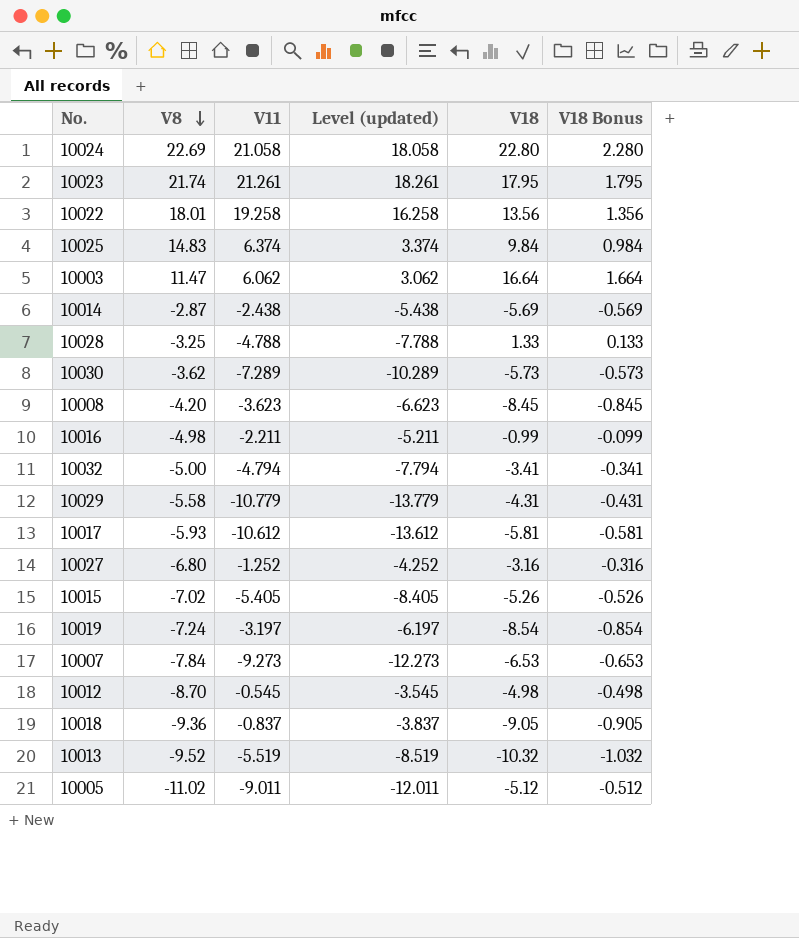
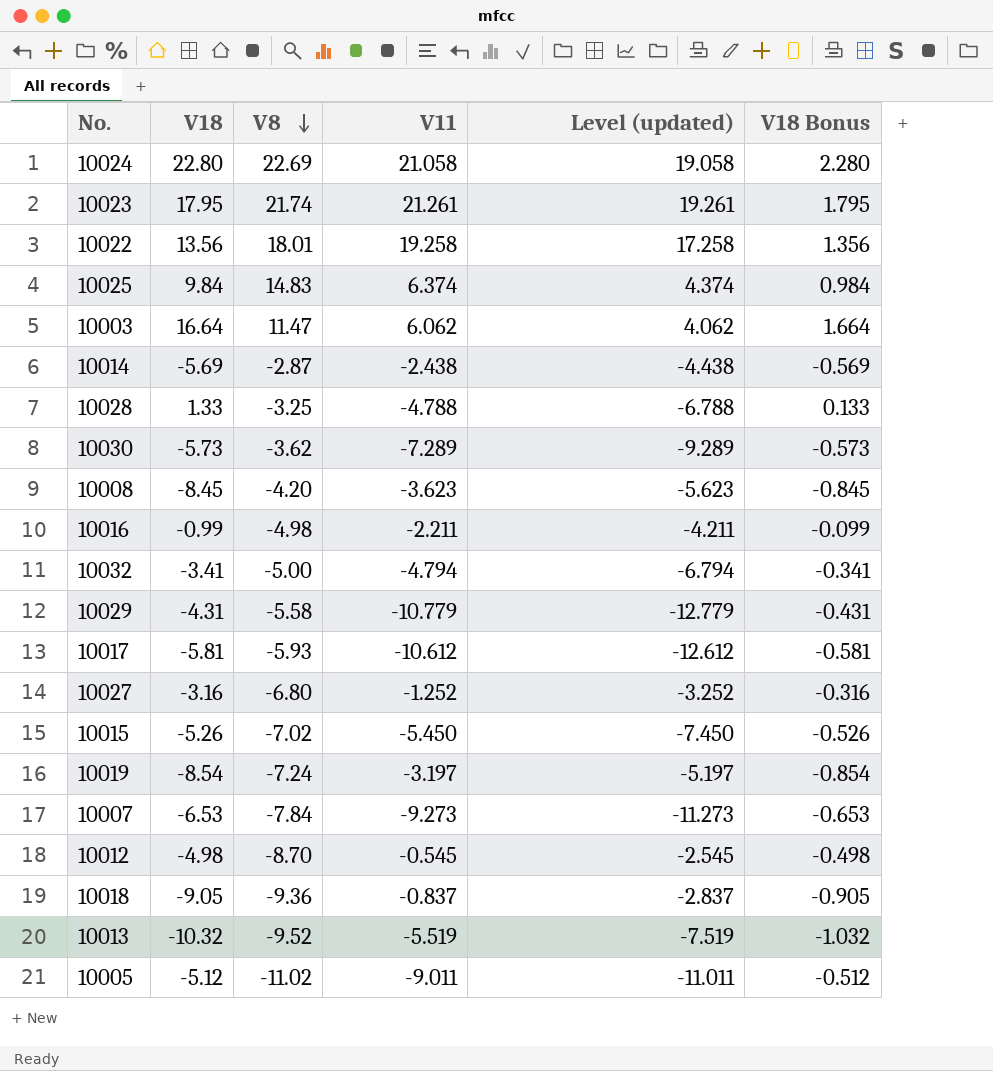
column V18 | position: 5 -> 2
column Level (updated) | formula: [V11] - 3 -> [V11] - 2
10015 | V11: -5.405 -> -5.450

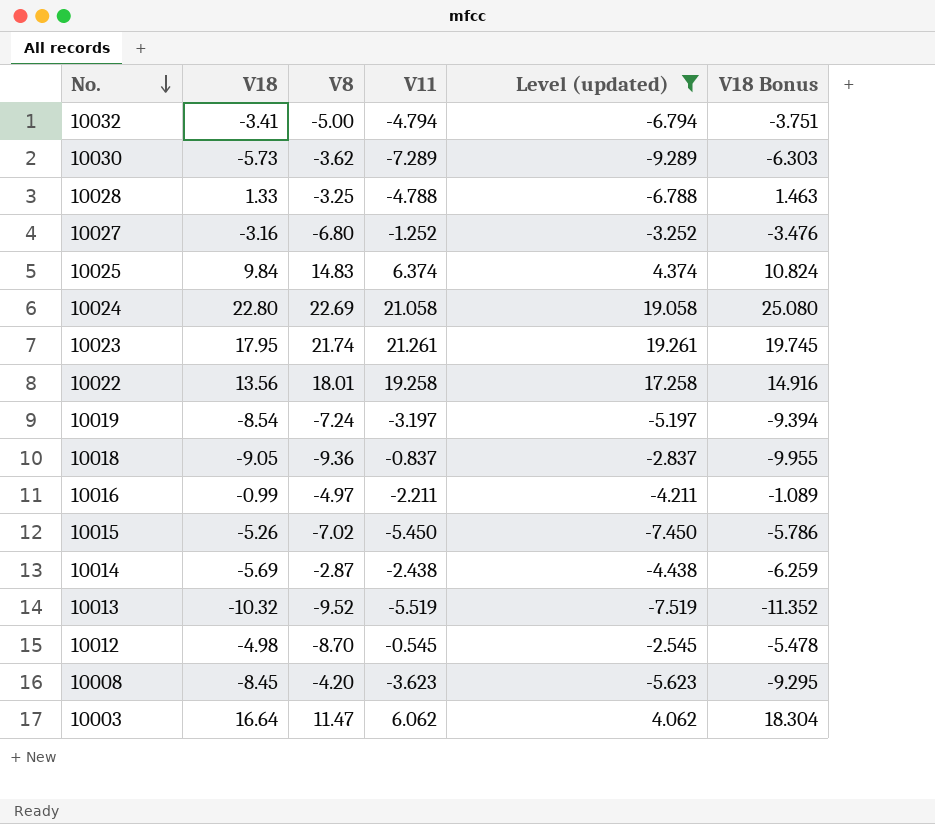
filter: none -> Level (updated) >= -9.289
row order: V8 descending -> No. descending
column V18 Bonus | formula: [V18] * 0.1 -> [V18] * 1.1
10016 | V8: -4.98 -> -4.97

